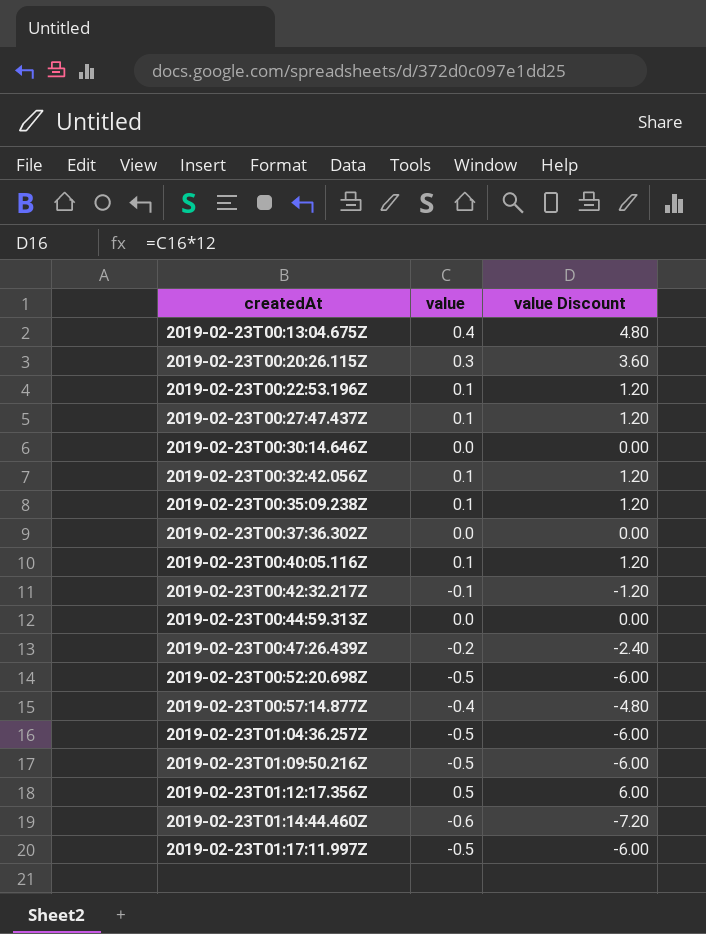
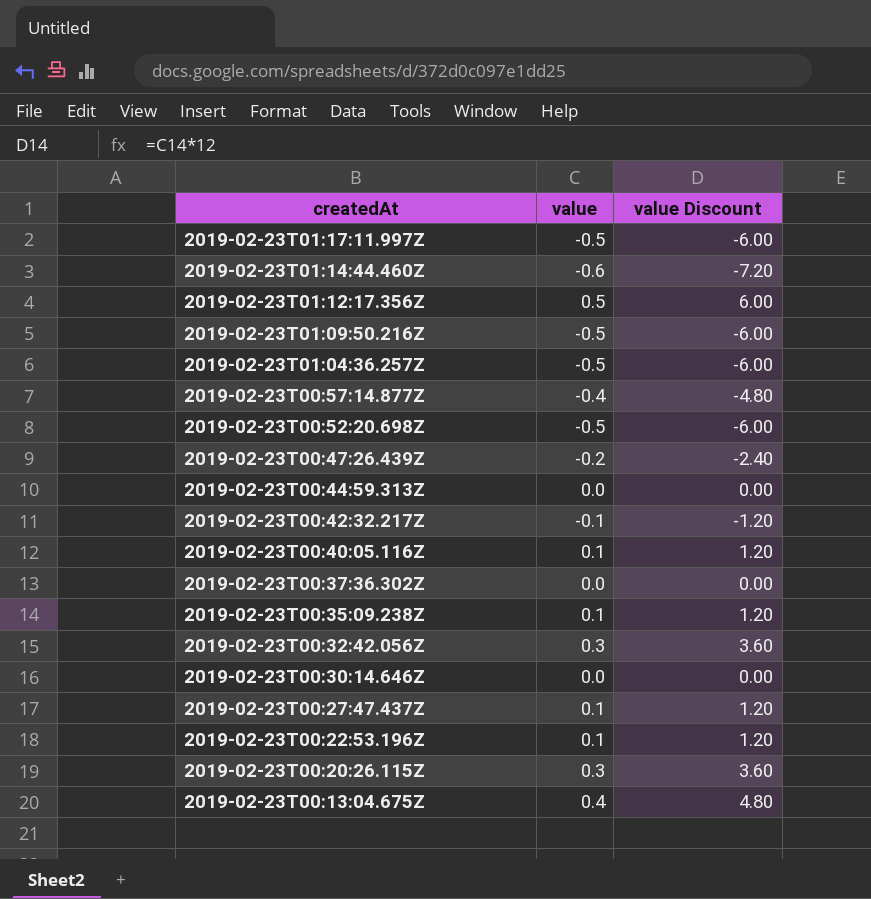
row order: createdAt ascending -> createdAt descending
2019-02-23T00:32:42.056Z | value: 0.1 -> 0.3
2019-02-23T00:32:42.056Z | value Discount: 1.20 -> 3.60

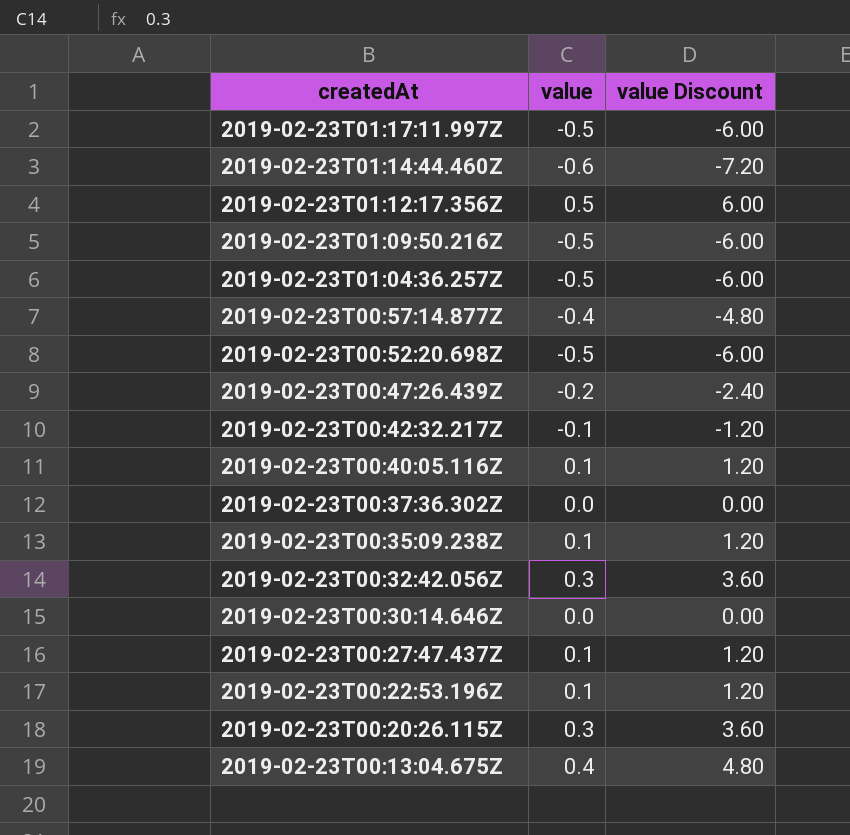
row 2019-02-23T00:44:59.313Z: 0.0 | 0.00 -> none

